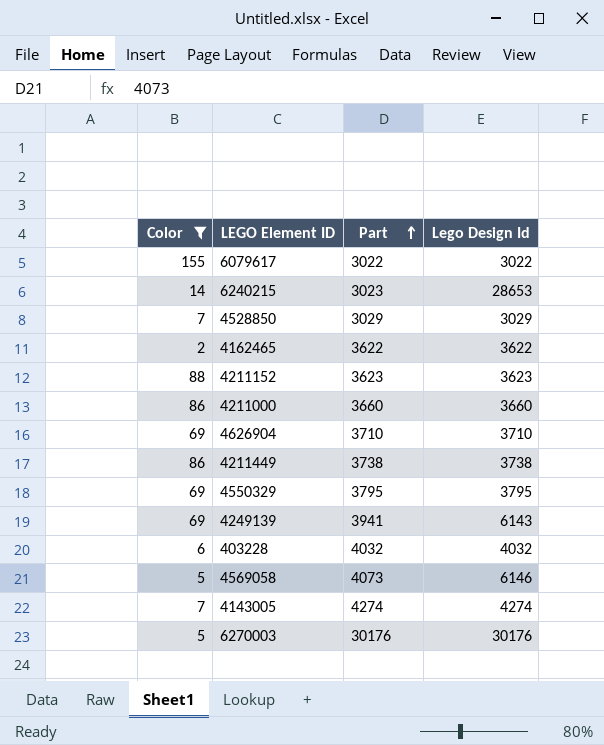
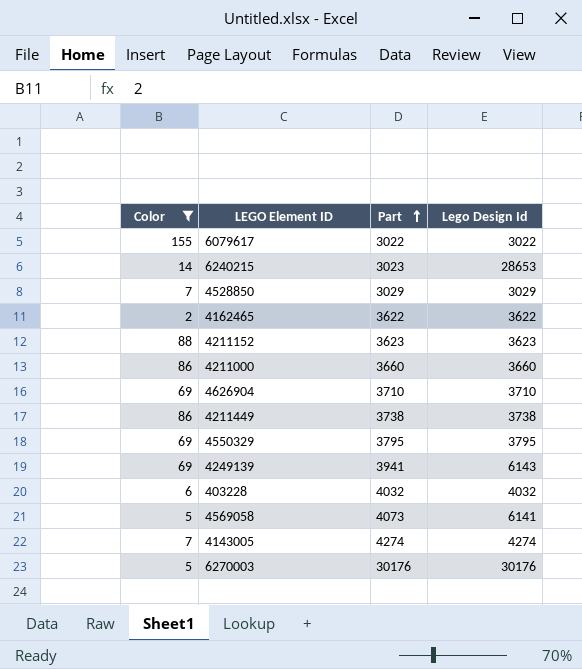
4569058 | Lego Design Id: 6146 -> 6141

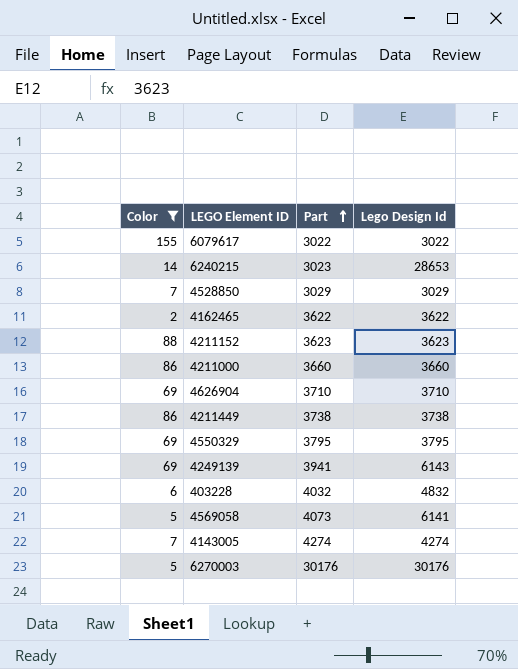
403228 | Lego Design Id: 4032 -> 4832

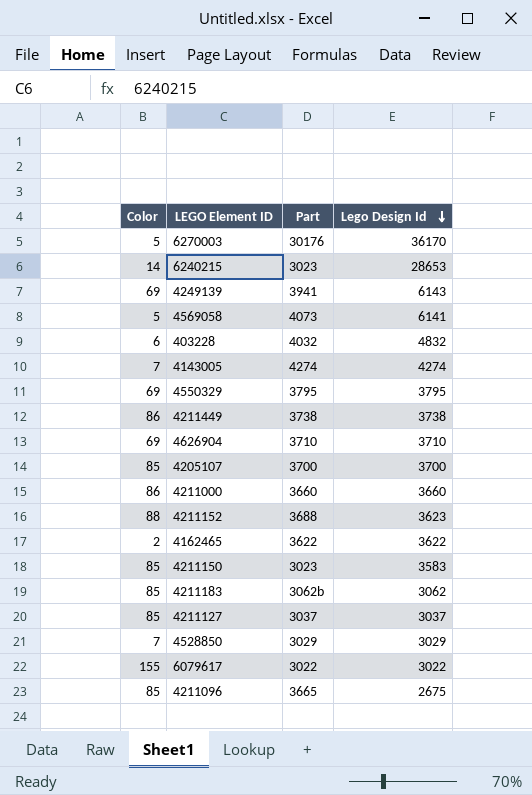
filter: Color != 85 -> none
row order: Part ascending -> Lego Design Id descending
6270003 | Lego Design Id: 30176 -> 36170
4211152 | Part: 3623 -> 3688

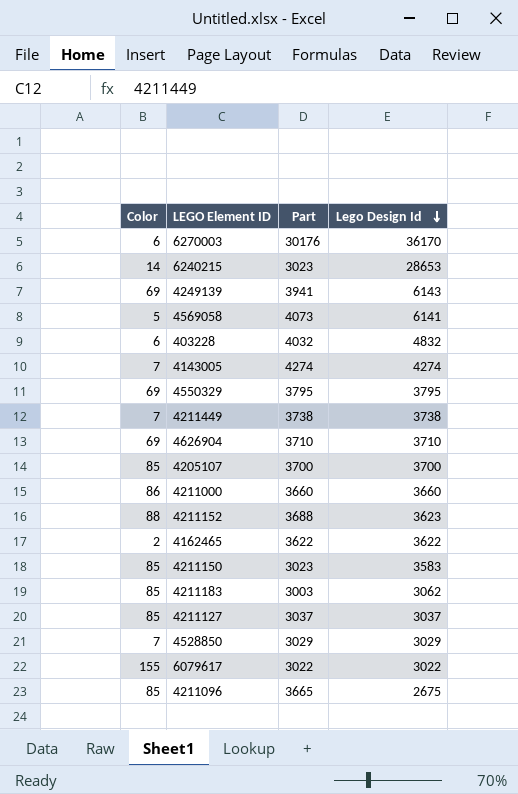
6270003 | Color: 5 -> 6
4211449 | Color: 86 -> 7
4211183 | Part: 3062b -> 3003

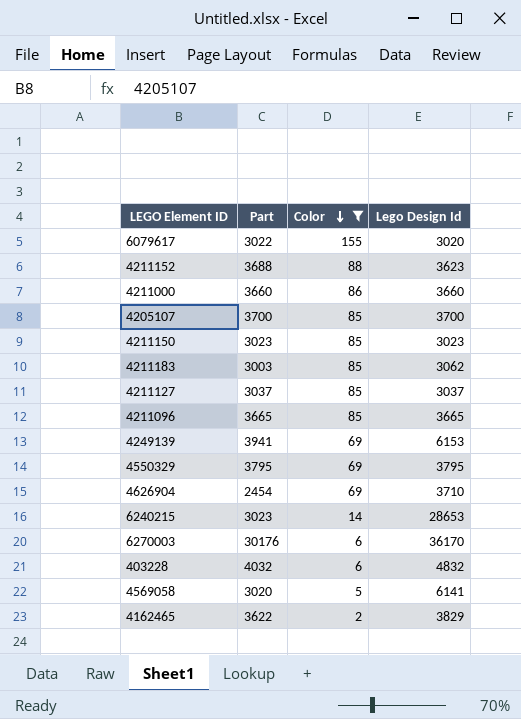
filter: none -> Color != 7
row order: Lego Design Id descending -> Color descending
column Color | position: 1 -> 3
6079617 | Lego Design Id: 3022 -> 3020
4211150 | Lego Design Id: 3583 -> 3023
4211096 | Lego Design Id: 2675 -> 3665
4249139 | Lego Design Id: 6143 -> 6153
4626904 | Part: 3710 -> 2454
4569058 | Part: 4073 -> 3020
4162465 | Lego Design Id: 3622 -> 3829

